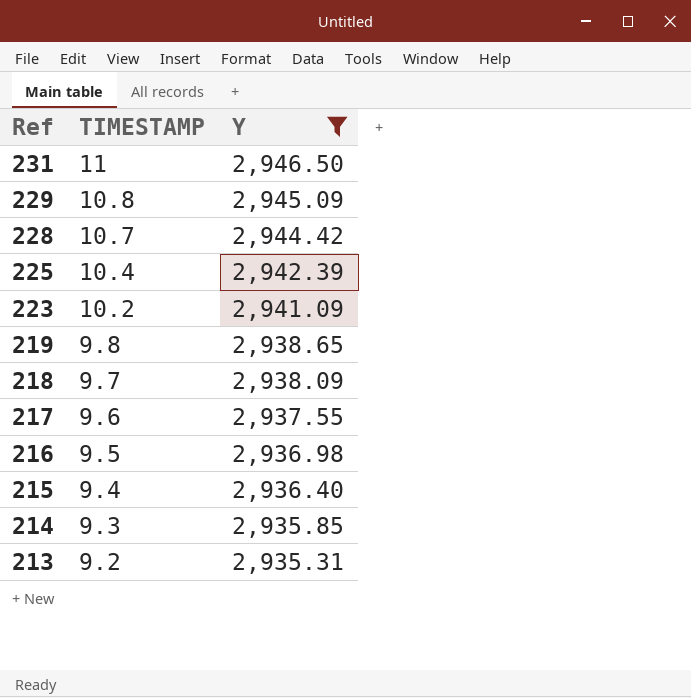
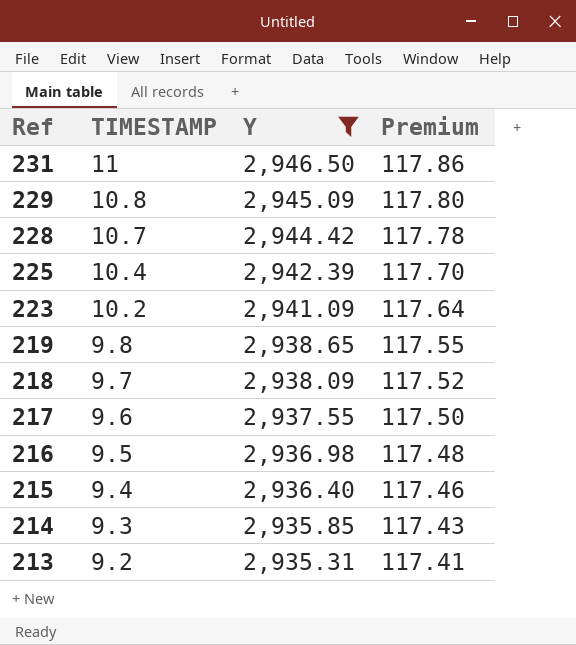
column Premium | formula: none -> [Y] * 0.04

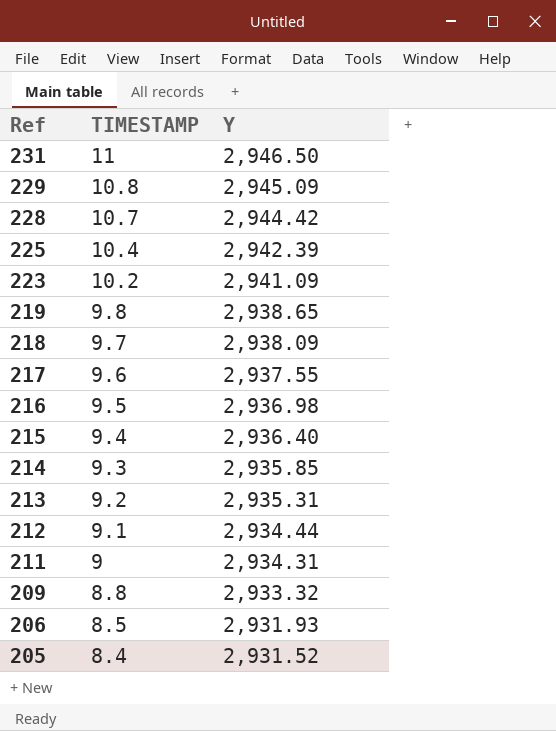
filter: Y >= 2,935.31 -> none
column Premium | formula: [Y] * 0.04 -> none

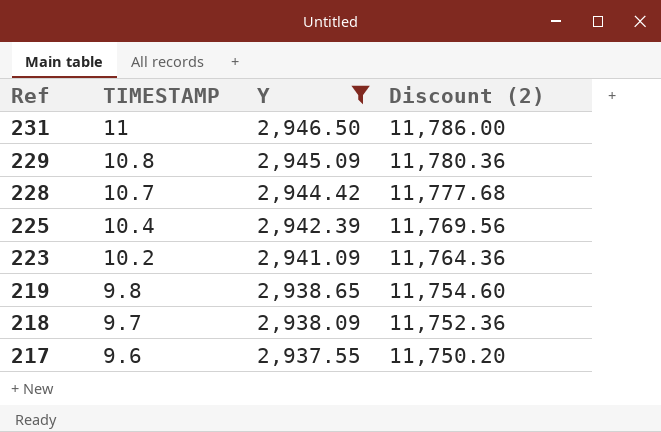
filter: none -> Y >= 2,937.55
column Discount (2) | formula: none -> [Y] * 4

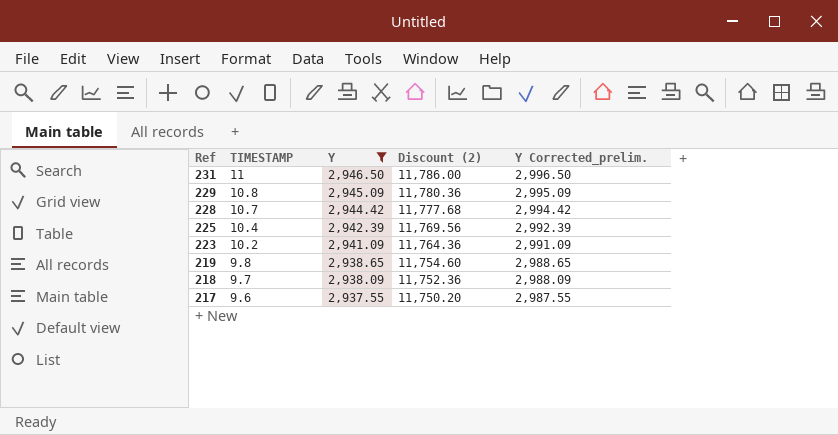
column Y Corrected_prelim. | formula: none -> [Y] + 50

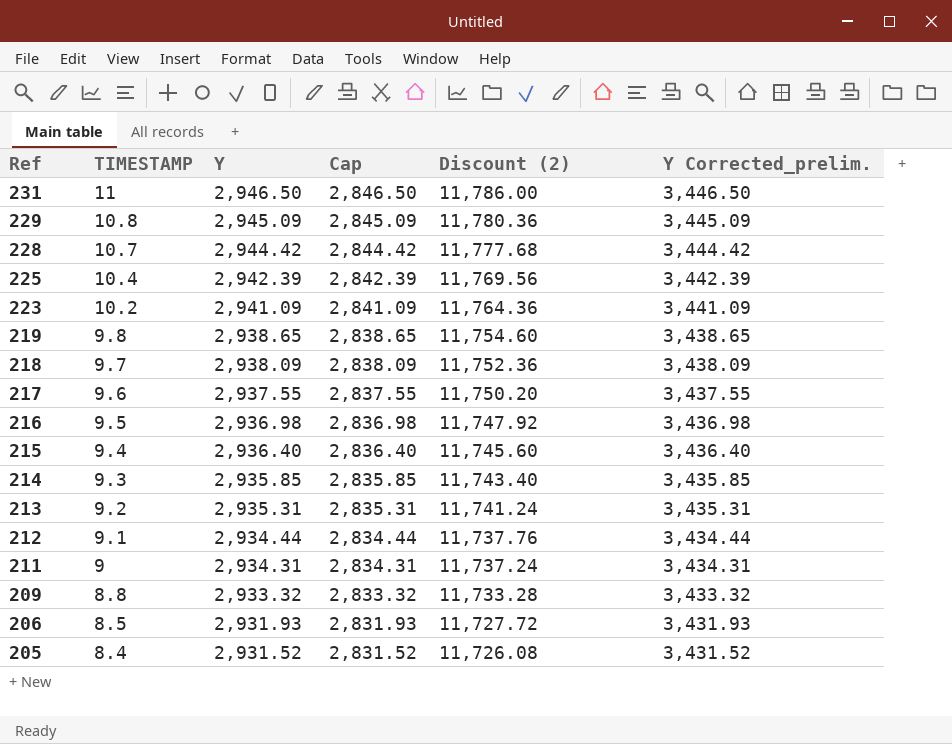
filter: Y >= 2,937.55 -> none
column Cap | formula: none -> [Y] - 100
column Y Corrected_prelim. | formula: [Y] + 50 -> [Y] + 500

